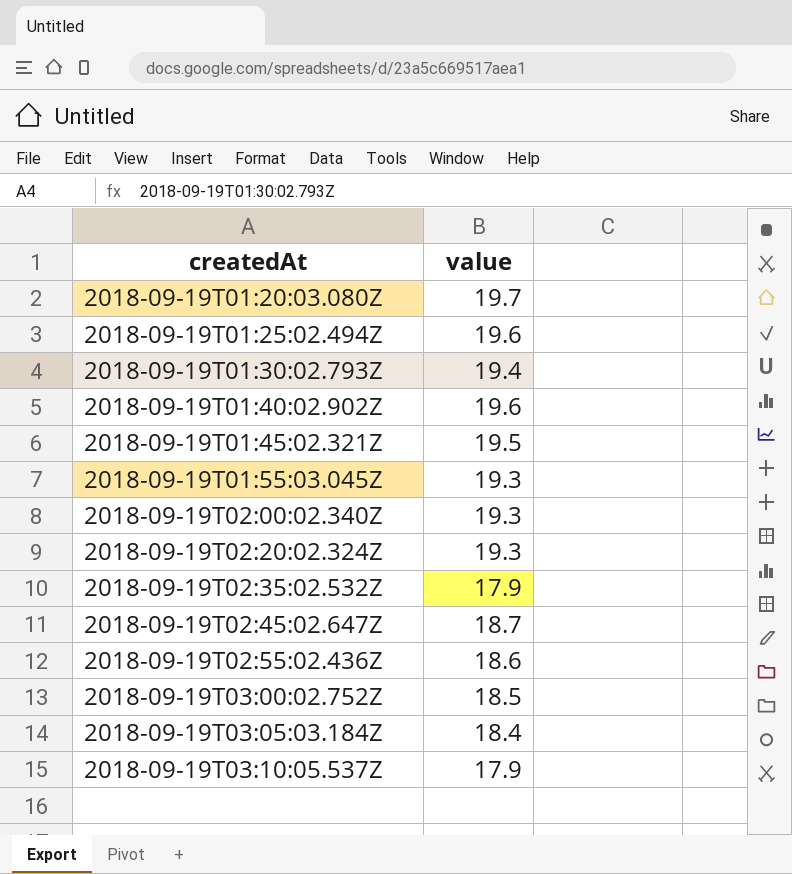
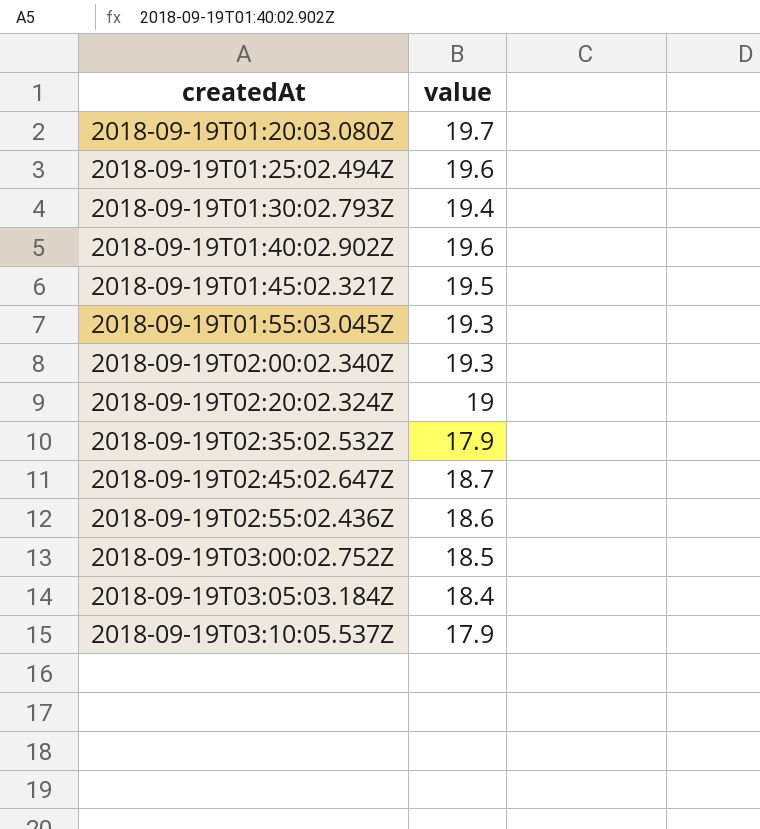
2018-09-19T02:20:02.324Z | value: 19.3 -> 19

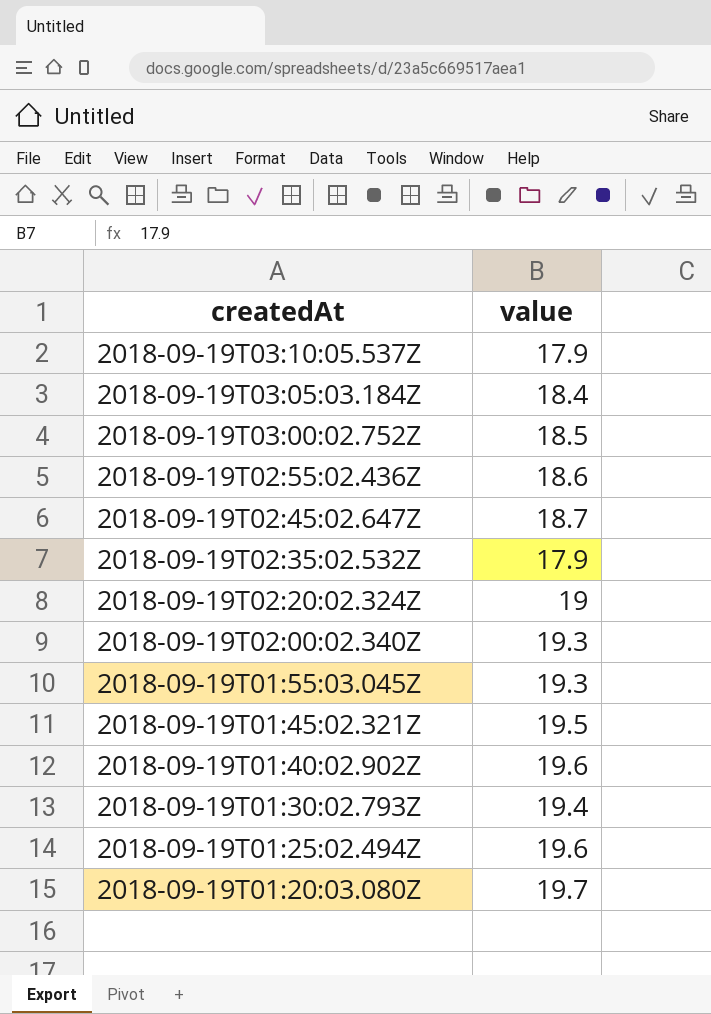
row order: createdAt ascending -> createdAt descending

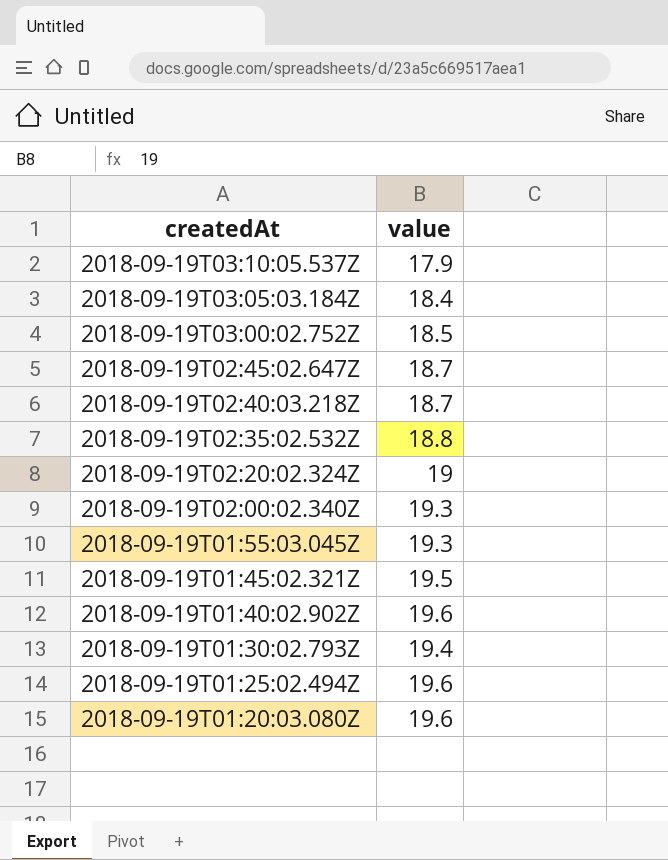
row 2018-09-19T02:55:02.436Z: 18.6 -> none
row 2018-09-19T02:40:03.218Z: none -> 18.7
2018-09-19T02:35:02.532Z | value: 17.9 -> 18.8
2018-09-19T01:20:03.080Z | value: 19.7 -> 19.6

